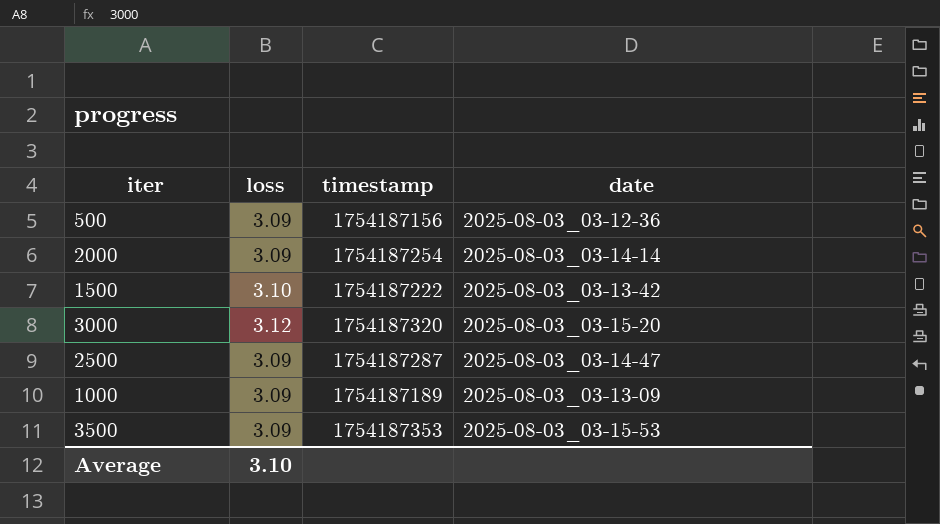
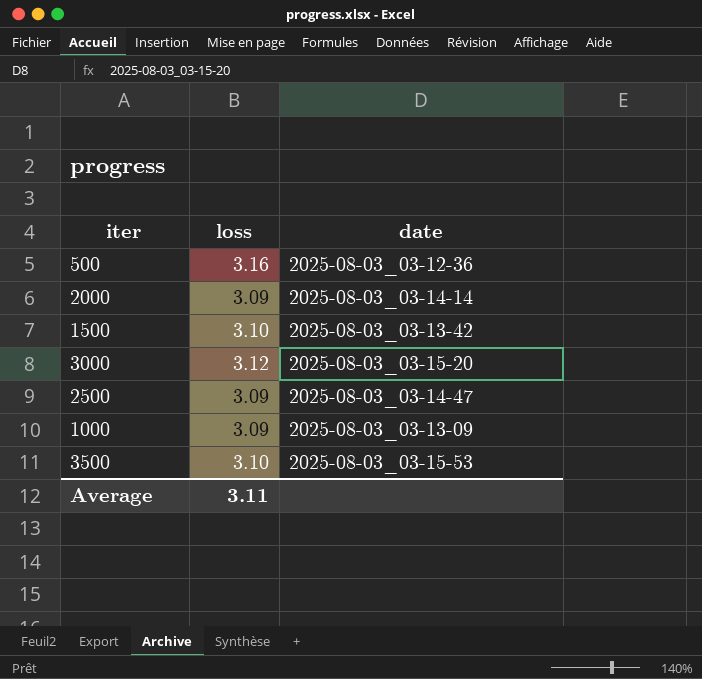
column timestamp | position: 3 -> none
500 | loss: 3.09 -> 3.16
3500 | loss: 3.09 -> 3.10
Average | loss: 3.10 -> 3.11

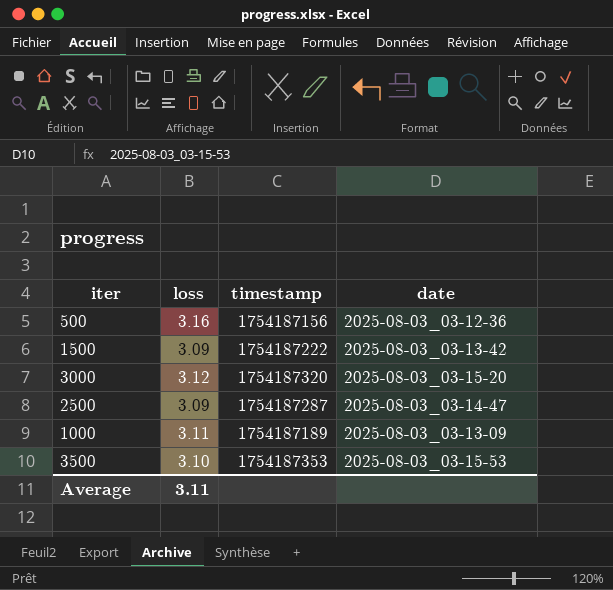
column timestamp | position: none -> 3
row 2000: 3.09 | 2025-08-03_03-14-14 -> none
1500 | loss: 3.10 -> 3.09
1000 | loss: 3.09 -> 3.11

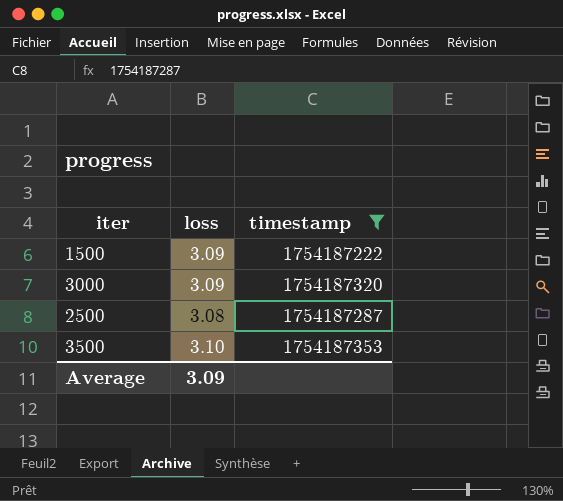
filter: none -> timestamp >= 1754187222
column date | position: 4 -> none
3000 | loss: 3.12 -> 3.09
2500 | loss: 3.09 -> 3.08
Average | loss: 3.11 -> 3.09

